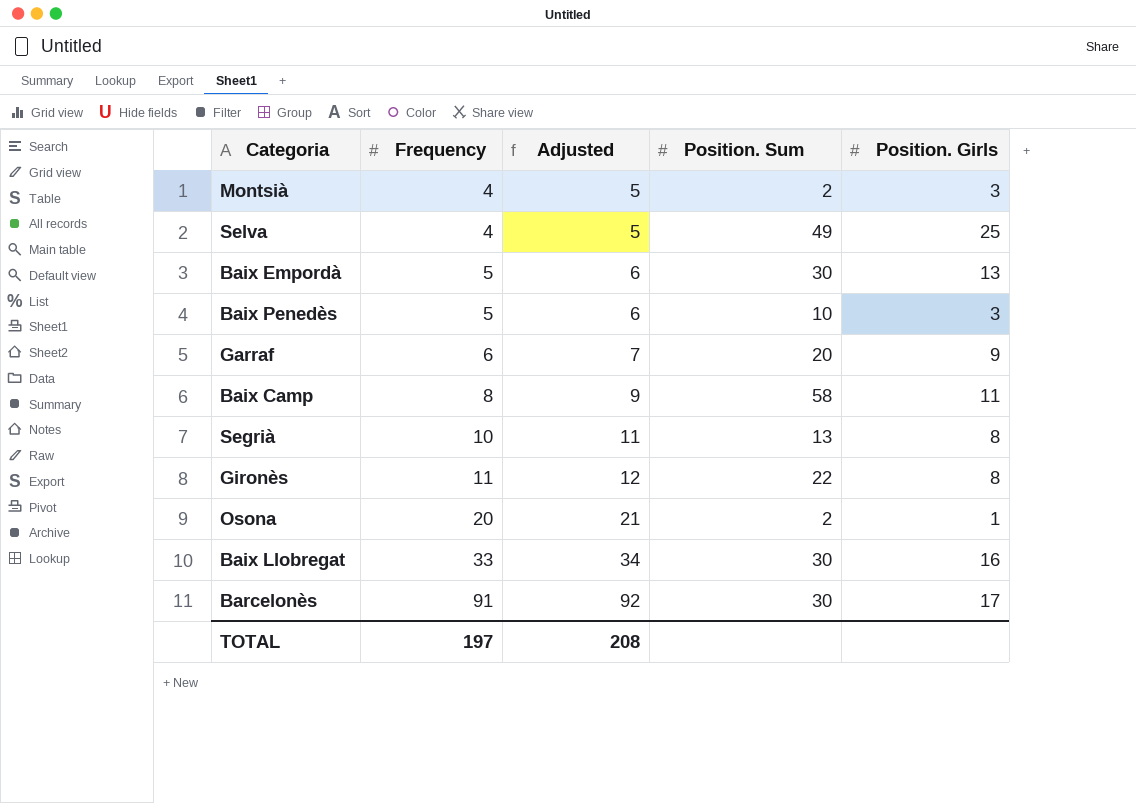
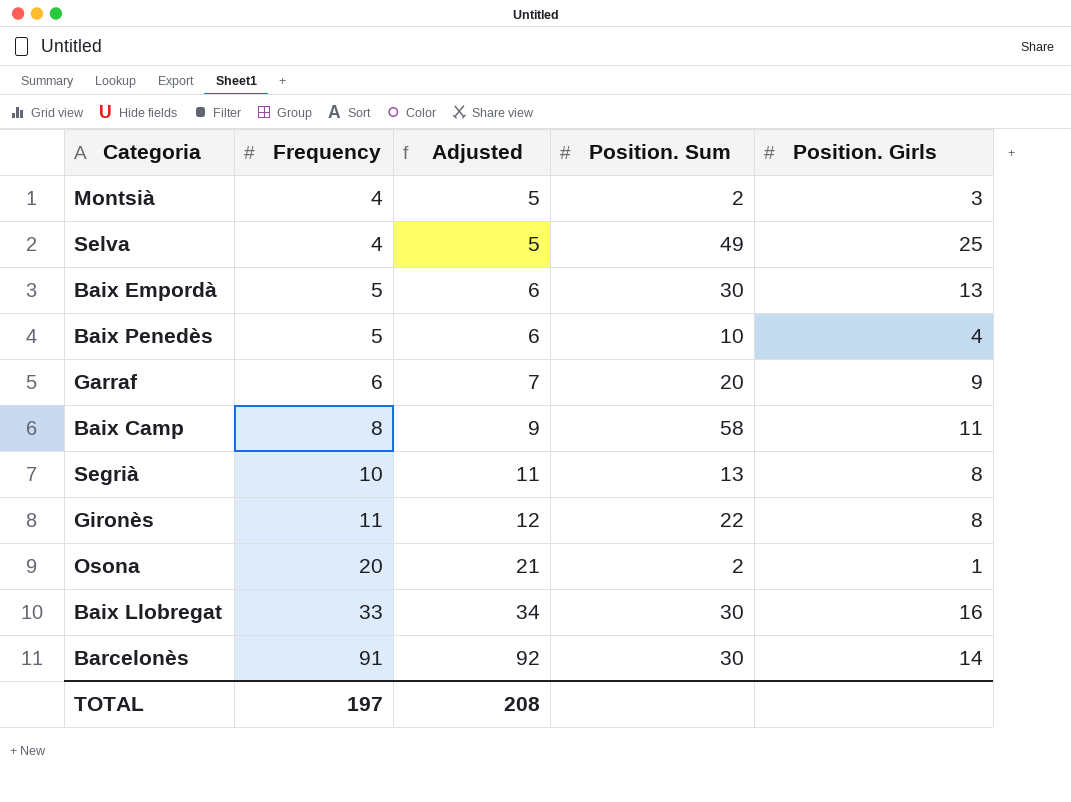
Baix Penedès | Position. Girls: 3 -> 4
Barcelonès | Position. Girls: 17 -> 14

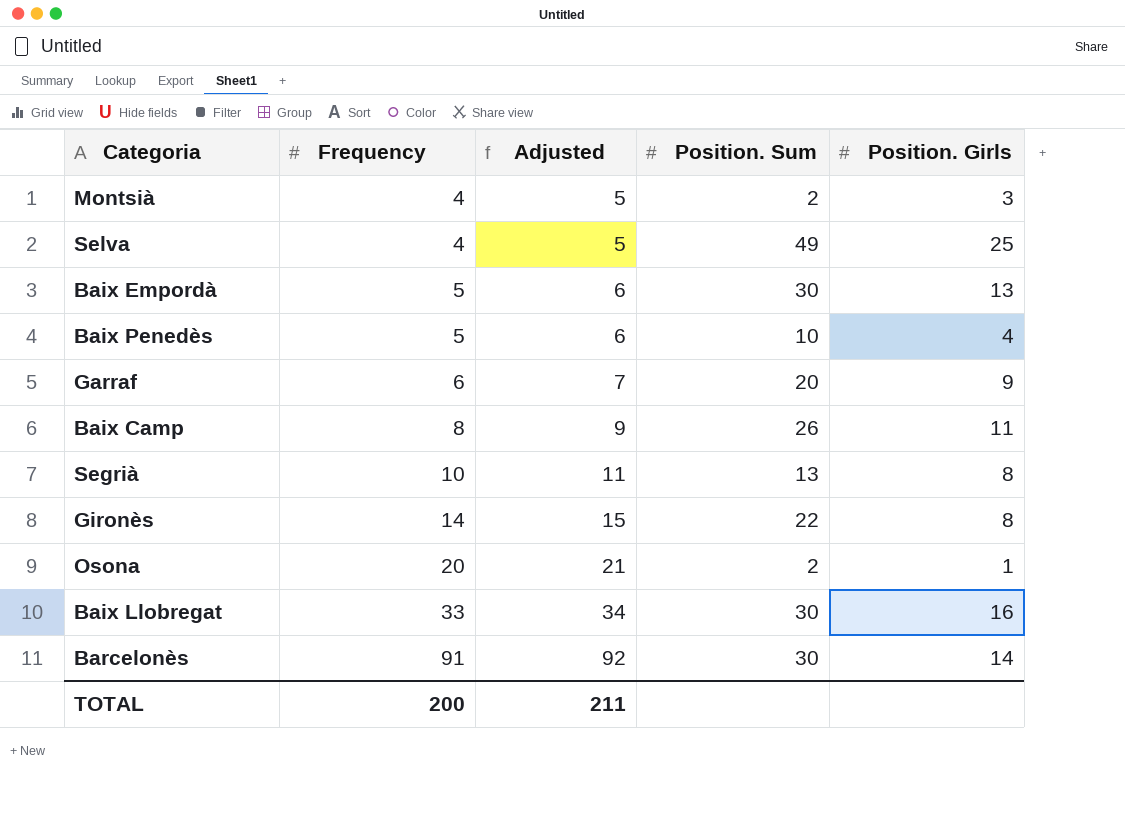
Baix Camp | Position. Sum: 58 -> 26
Gironès | Frequency: 11 -> 14
Gironès | Adjusted: 12 -> 15
TOTAL | Frequency: 197 -> 200
TOTAL | Adjusted: 208 -> 211

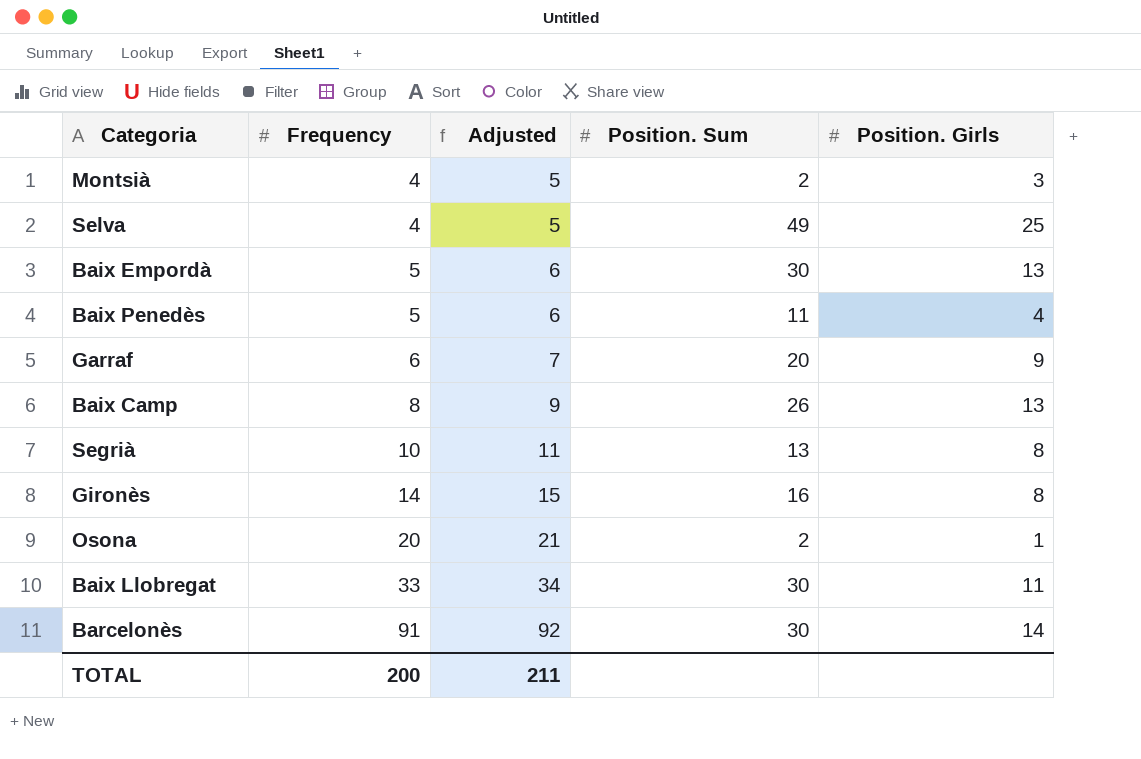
Baix Penedès | Position. Sum: 10 -> 11
Baix Camp | Position. Girls: 11 -> 13
Gironès | Position. Sum: 22 -> 16
Baix Llobregat | Position. Girls: 16 -> 11

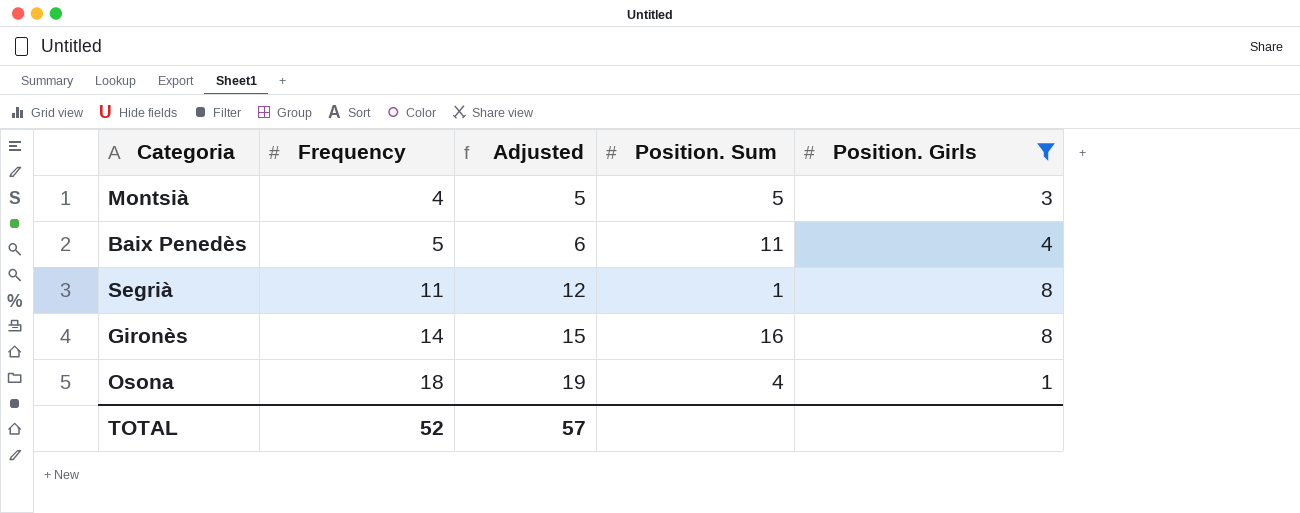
filter: none -> Position. Girls <= 8
Montsià | Position. Sum: 2 -> 5
Segrià | Frequency: 10 -> 11
Segrià | Adjusted: 11 -> 12
Segrià | Position. Sum: 13 -> 1
Osona | Frequency: 20 -> 18
Osona | Adjusted: 21 -> 19
Osona | Position. Sum: 2 -> 4
TOTAL | Frequency: 200 -> 52
TOTAL | Adjusted: 211 -> 57

